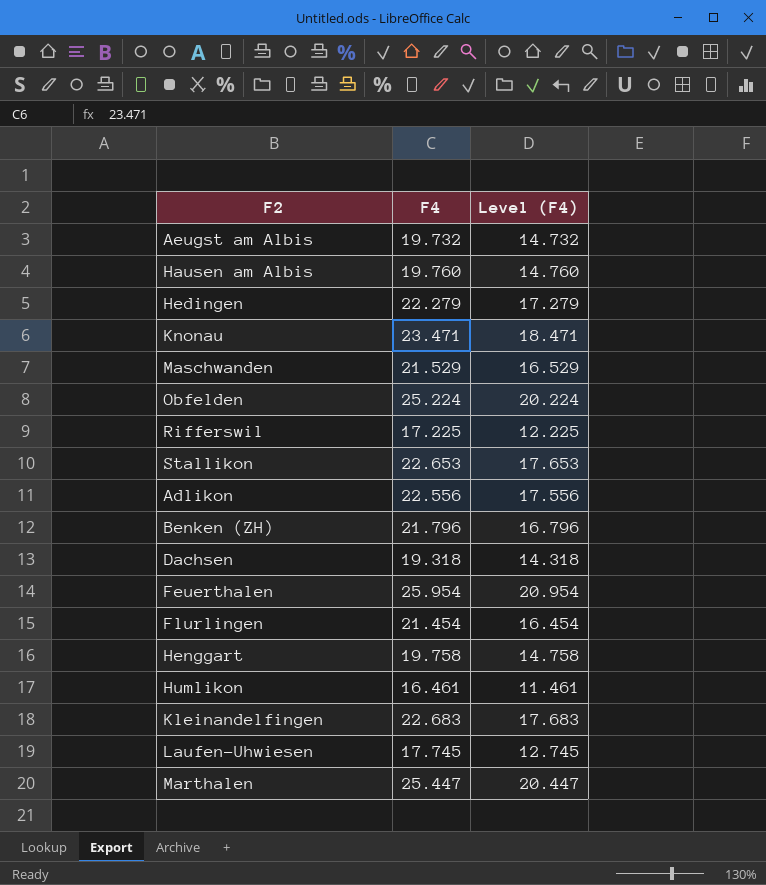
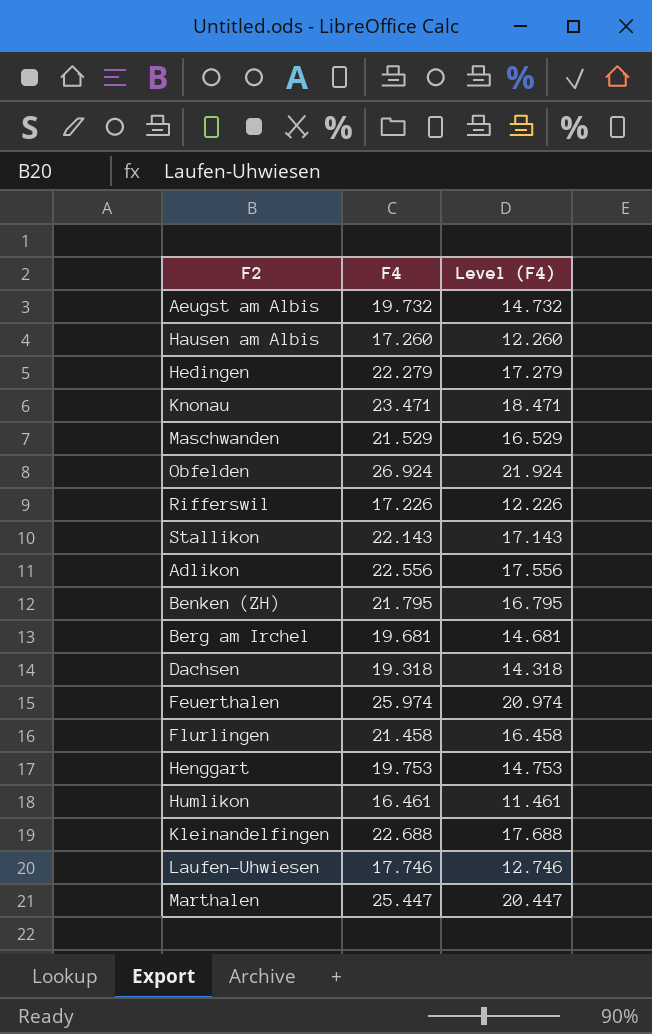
Hausen am Albis | F4: 19.760 -> 17.260
Hausen am Albis | Level (F4): 14.760 -> 12.260
Obfelden | F4: 25.224 -> 26.924
Obfelden | Level (F4): 20.224 -> 21.924
Rifferswil | F4: 17.225 -> 17.226
Rifferswil | Level (F4): 12.225 -> 12.226
Stallikon | F4: 22.653 -> 22.143
Stallikon | Level (F4): 17.653 -> 17.143
Benken (ZH) | F4: 21.796 -> 21.795
Benken (ZH) | Level (F4): 16.796 -> 16.795
row Berg am Irchel: none -> 19.681 | 14.681
Feuerthalen | F4: 25.954 -> 25.974
Feuerthalen | Level (F4): 20.954 -> 20.974
Flurlingen | F4: 21.454 -> 21.458
Flurlingen | Level (F4): 16.454 -> 16.458
Henggart | F4: 19.758 -> 19.753
Henggart | Level (F4): 14.758 -> 14.753
Kleinandelfingen | F4: 22.683 -> 22.688
Kleinandelfingen | Level (F4): 17.683 -> 17.688
Laufen-Uhwiesen | F4: 17.745 -> 17.746
Laufen-Uhwiesen | Level (F4): 12.745 -> 12.746

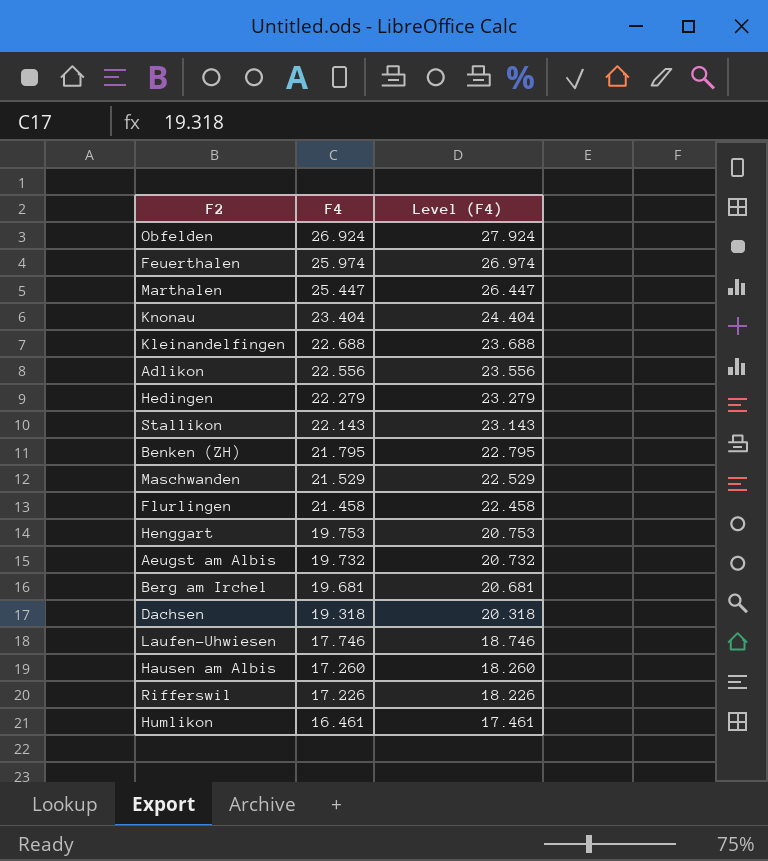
row order: none -> F4 descending
column Level (F4) | formula: [F4] - 5 -> [F4] + 1
Knonau | F4: 23.471 -> 23.404

